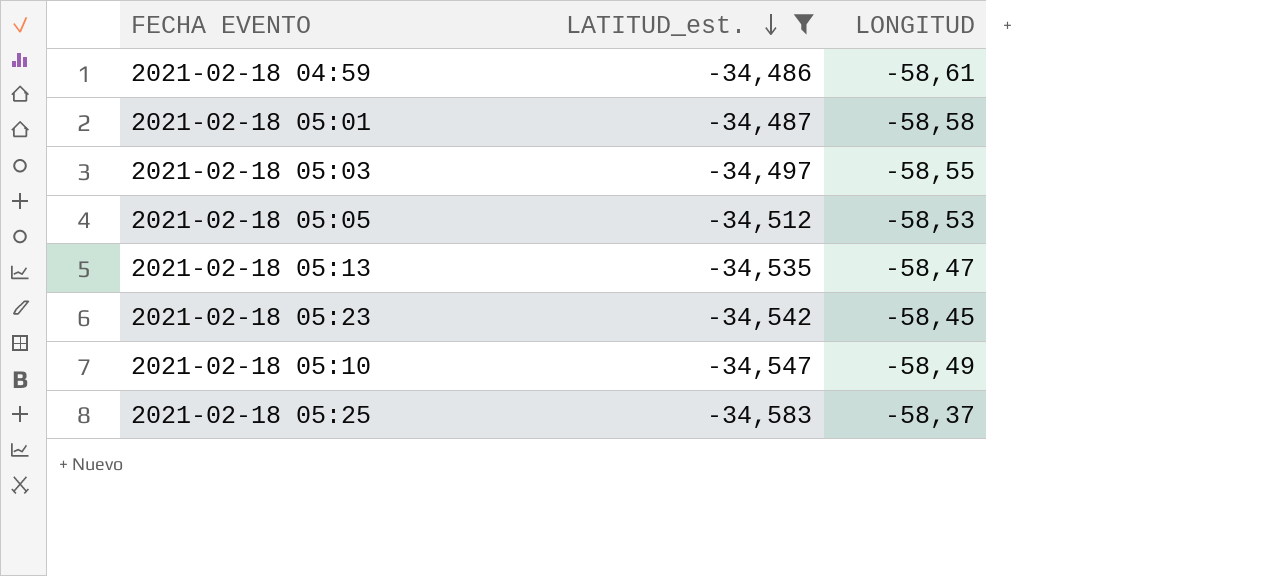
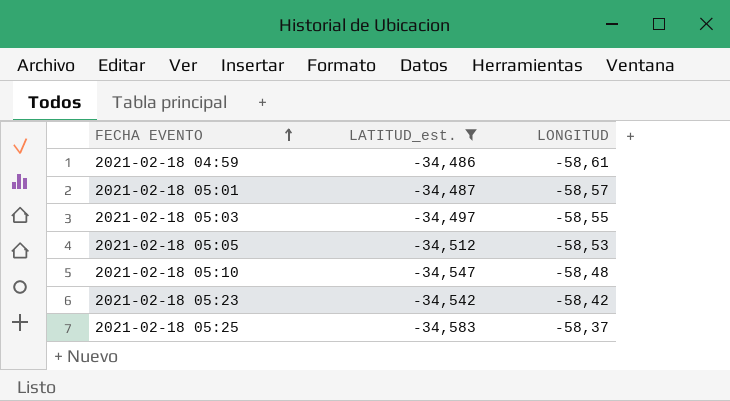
row order: LATITUD_est. descending -> FECHA EVENTO ascending
row 2021-02-18 05:13: -34,535 | -58,47 -> none
2021-02-18 05:01 | LONGITUD: -58,58 -> -58,57
2021-02-18 05:10 | LONGITUD: -58,49 -> -58,48
2021-02-18 05:23 | LONGITUD: -58,45 -> -58,42

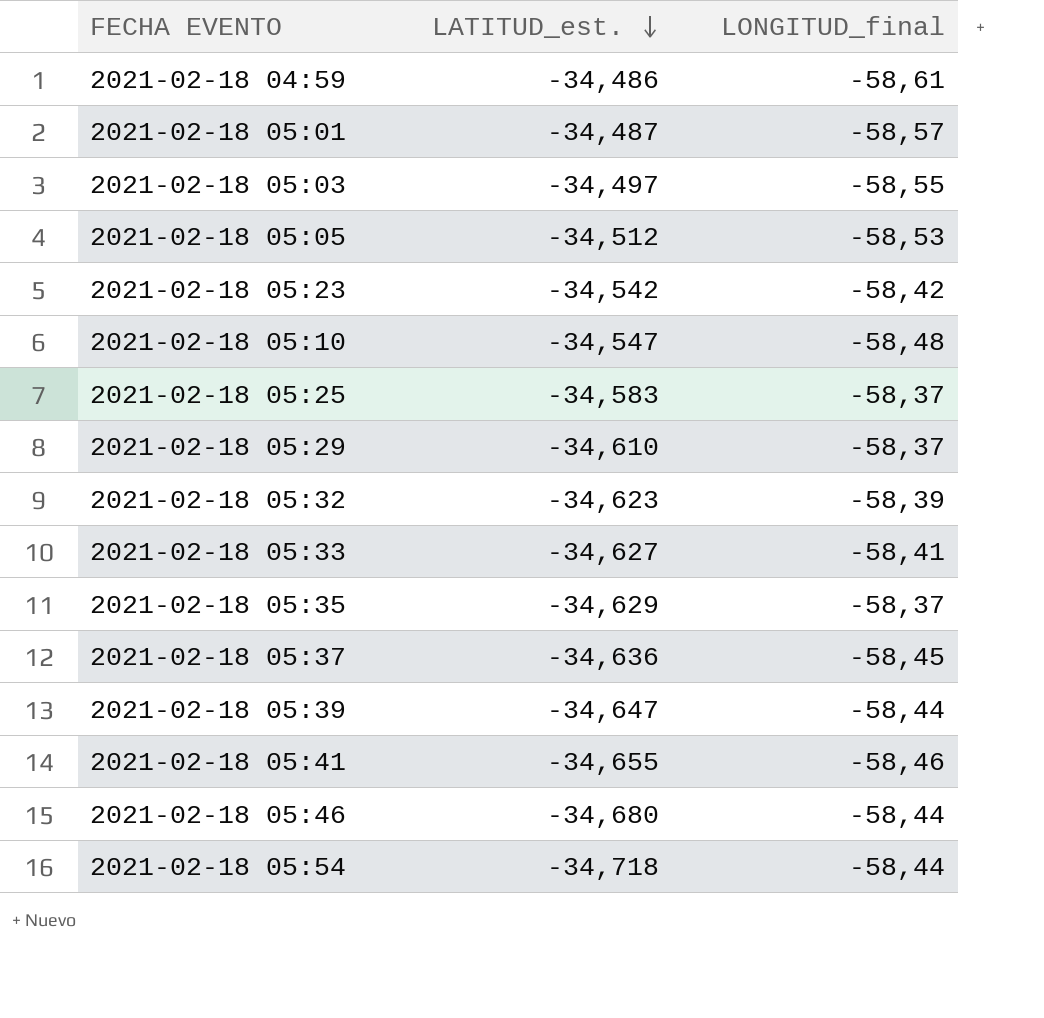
filter: LATITUD_est. >= -34,583 -> none
row order: FECHA EVENTO ascending -> LATITUD_est. descending
column name: LONGITUD -> LONGITUD_final

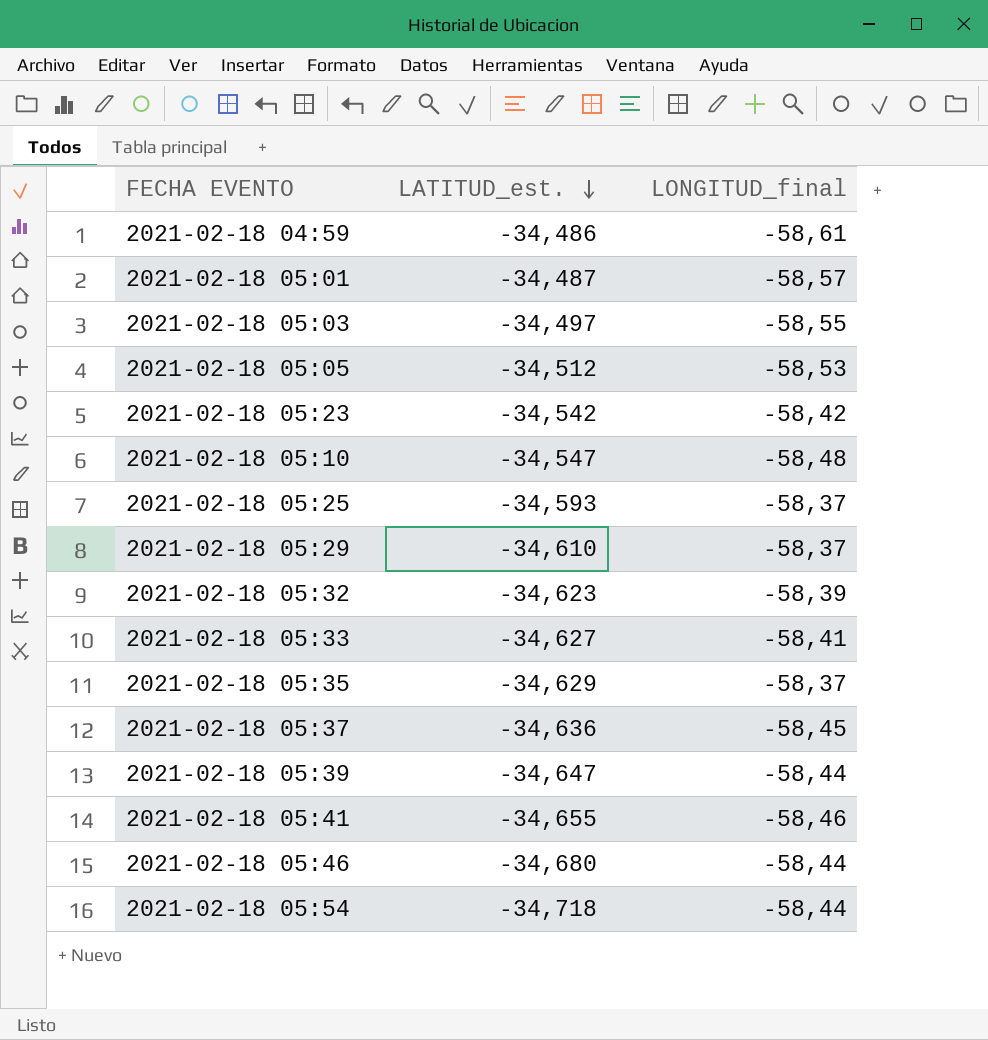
2021-02-18 05:25 | LATITUD_est.: -34,583 -> -34,593

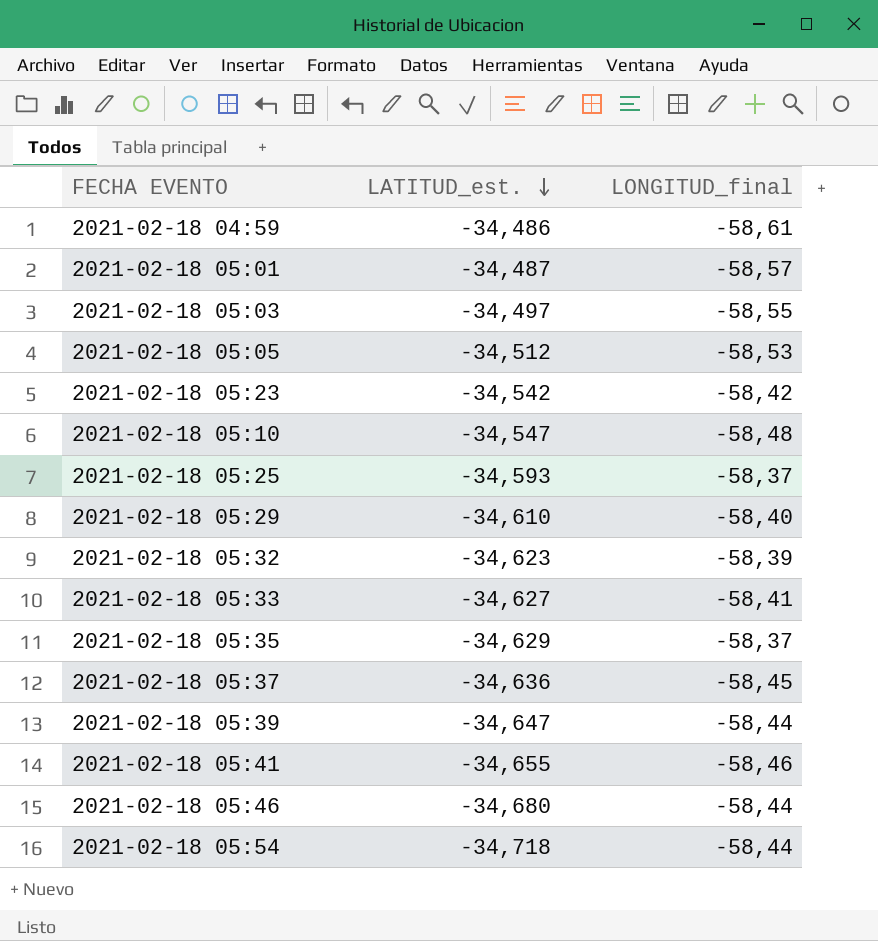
2021-02-18 05:29 | LONGITUD_final: -58,37 -> -58,40

